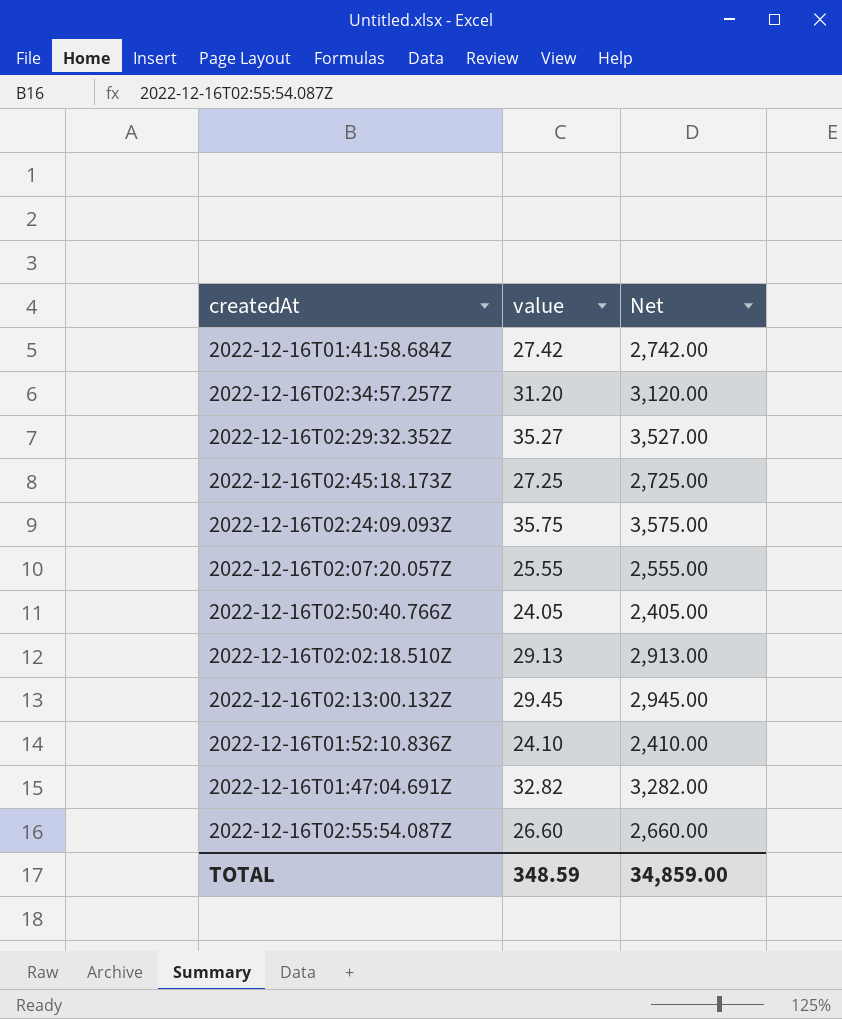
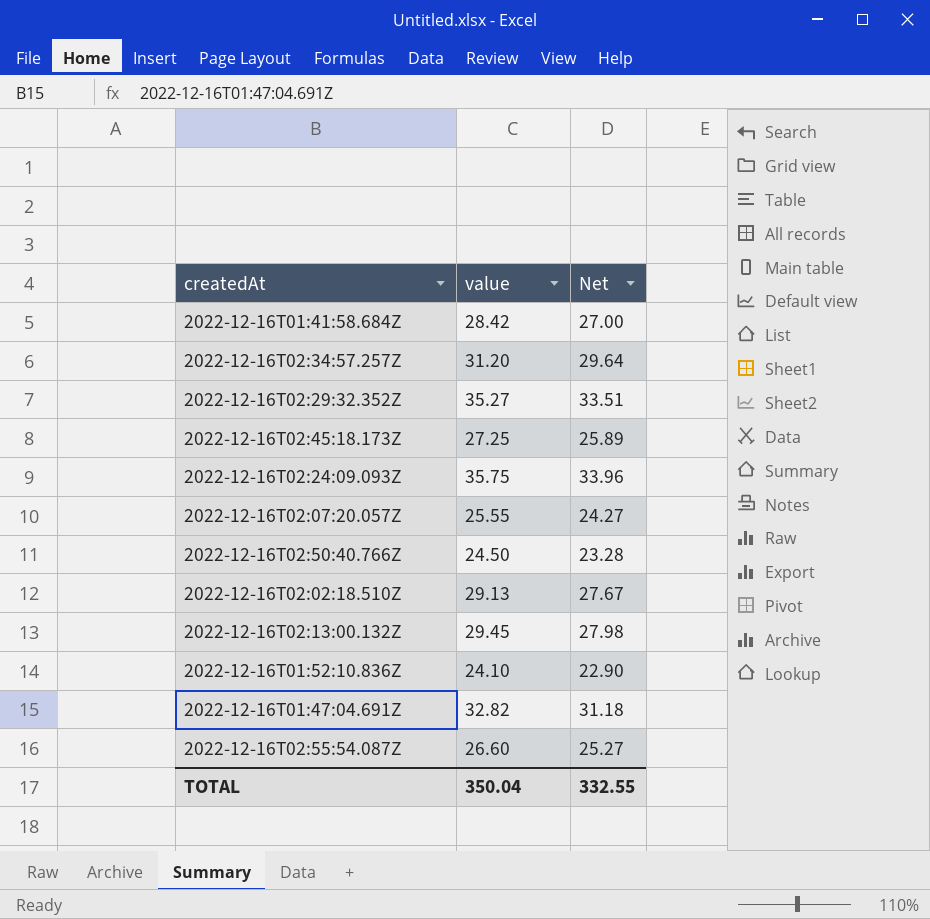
column Net | formula: [value] * 100 -> [value] * 0.95
2022-12-16T01:41:58.684Z | value: 27.42 -> 28.42
2022-12-16T02:50:40.766Z | value: 24.05 -> 24.50
TOTAL | value: 348.59 -> 350.04
TOTAL | Net: 34,859.00 -> 332.55

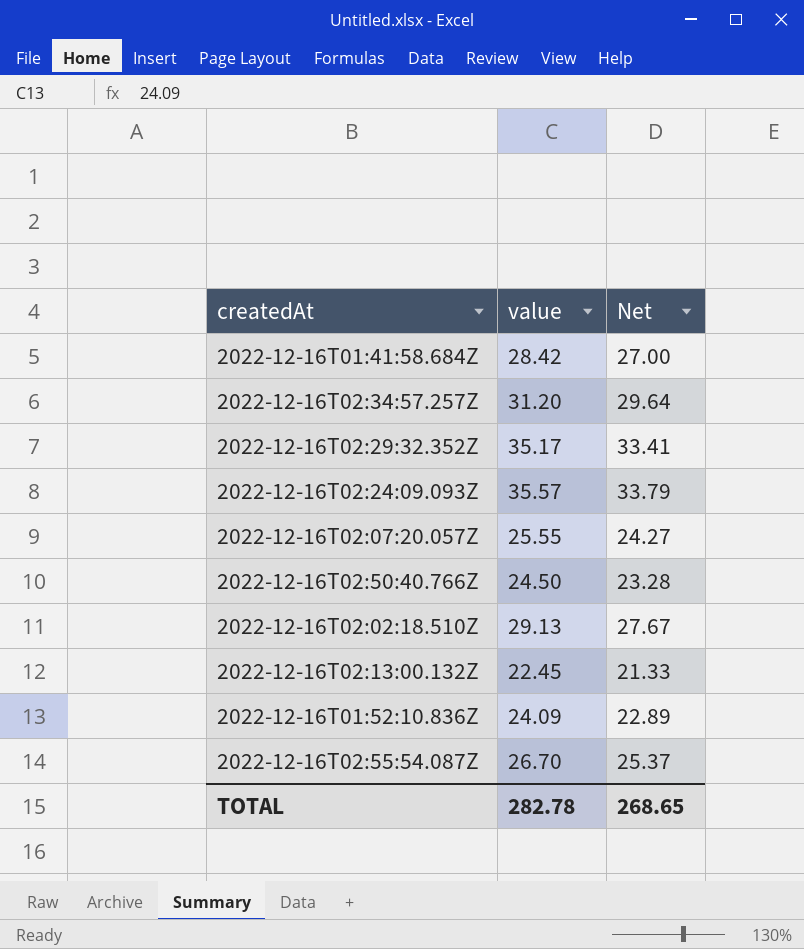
row 2022-12-16T02:45:18.173Z: 27.25 | 25.89 -> none
row 2022-12-16T01:47:04.691Z: 32.82 | 31.18 -> none
2022-12-16T02:29:32.352Z | value: 35.27 -> 35.17
2022-12-16T02:29:32.352Z | Net: 33.51 -> 33.41
2022-12-16T02:24:09.093Z | value: 35.75 -> 35.57
2022-12-16T02:24:09.093Z | Net: 33.96 -> 33.79
2022-12-16T02:13:00.132Z | value: 29.45 -> 22.45
2022-12-16T02:13:00.132Z | Net: 27.98 -> 21.33
2022-12-16T01:52:10.836Z | value: 24.10 -> 24.09
2022-12-16T01:52:10.836Z | Net: 22.90 -> 22.89
2022-12-16T02:55:54.087Z | value: 26.60 -> 26.70
2022-12-16T02:55:54.087Z | Net: 25.27 -> 25.37
TOTAL | value: 350.04 -> 282.78
TOTAL | Net: 332.55 -> 268.65

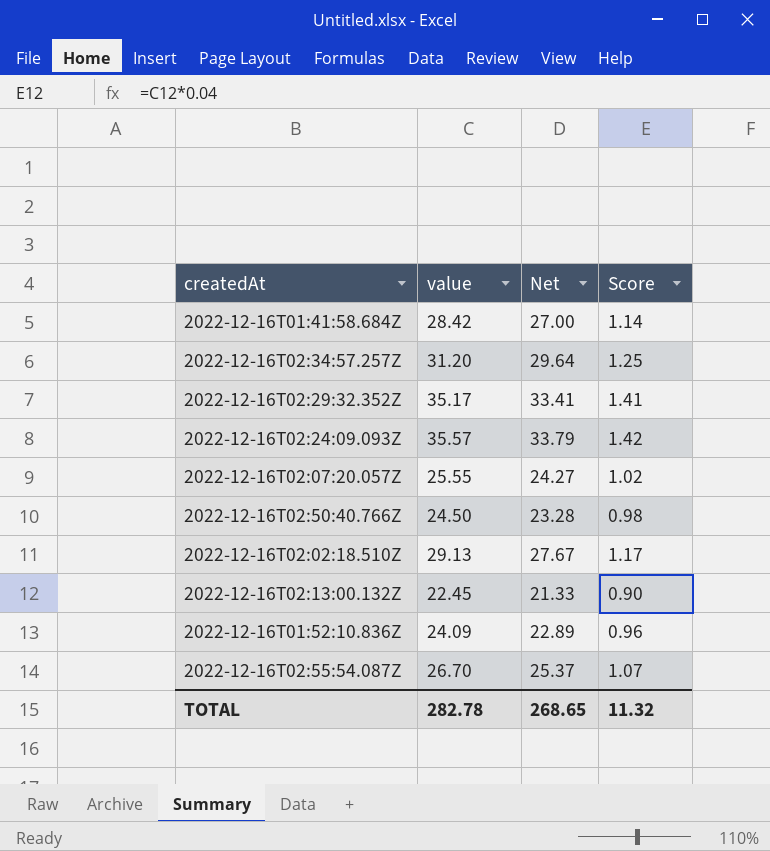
column Score | formula: none -> [value] * 0.04

